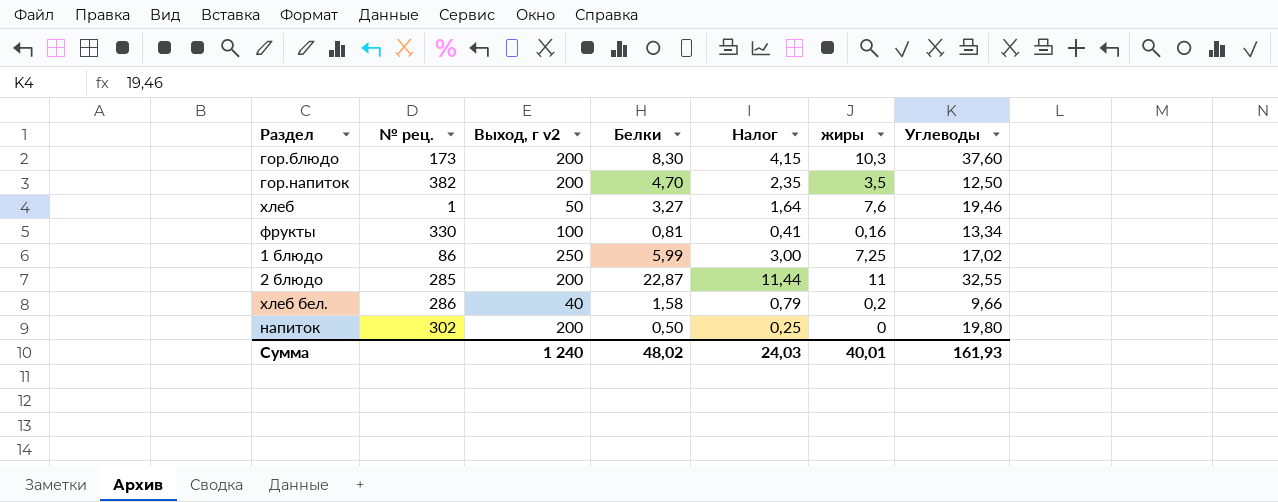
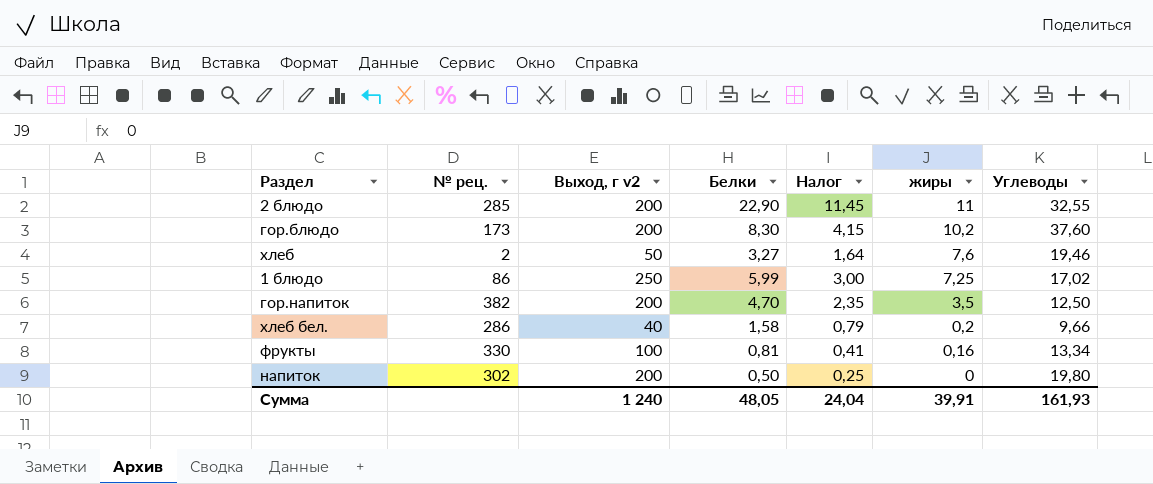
row order: none -> жиры descending
2 блюдо | Белки: 22,87 -> 22,90
2 блюдо | Налог: 11,44 -> 11,45
гор.блюдо | жиры: 10,3 -> 10,2
хлеб | № рец.: 1 -> 2
Сумма | Белки: 48,02 -> 48,05
Сумма | Налог: 24,03 -> 24,04
Сумма | жиры: 40,01 -> 39,91

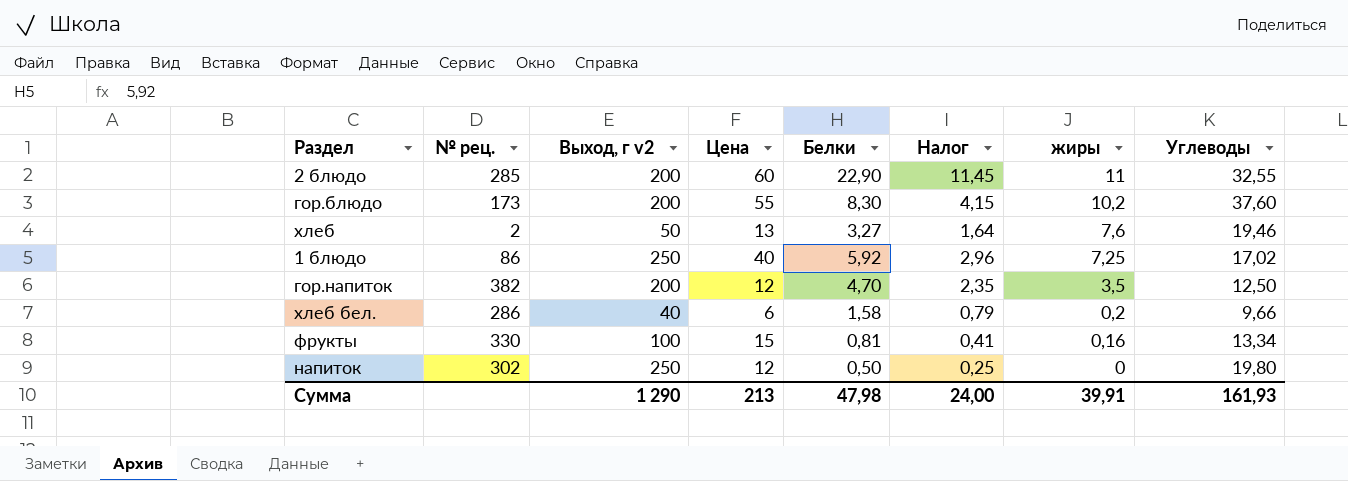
column Цена | position: none -> 4
1 блюдо | Белки: 5,99 -> 5,92
1 блюдо | Налог: 3,00 -> 2,96
напиток | Выход, г v2: 200 -> 250
Сумма | Выход, г v2: 1 240 -> 1 290
Сумма | Белки: 48,05 -> 47,98
Сумма | Налог: 24,04 -> 24,00

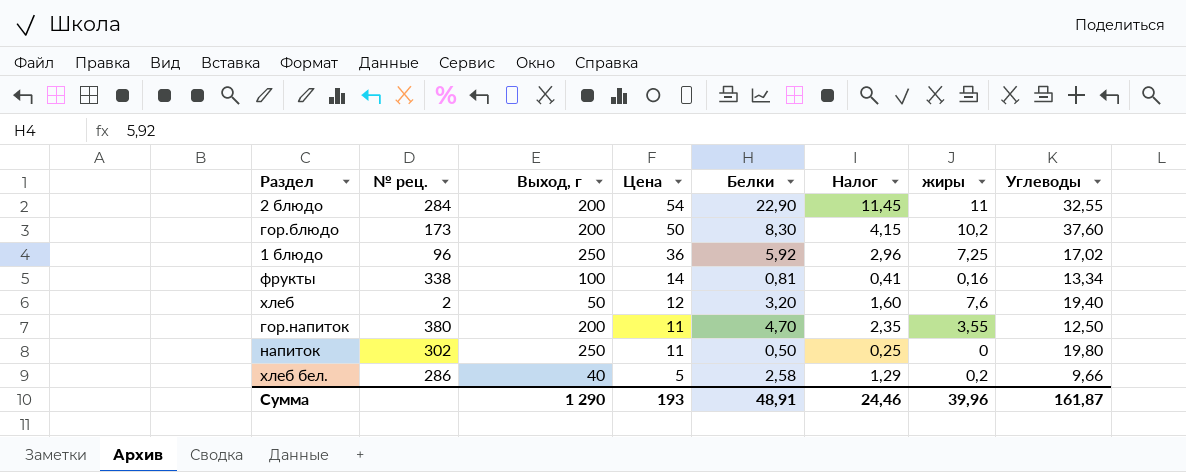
row order: жиры descending -> Цена descending
column name: Выход, г v2 -> Выход, г
2 блюдо | № рец.: 285 -> 284
2 блюдо | Цена: 60 -> 54
гор.блюдо | Цена: 55 -> 50
1 блюдо | № рец.: 86 -> 96
1 блюдо | Цена: 40 -> 36
фрукты | № рец.: 330 -> 338
фрукты | Цена: 15 -> 14
хлеб | Цена: 13 -> 12
хлеб | Белки: 3,27 -> 3,20
хлеб | Налог: 1,64 -> 1,60
хлеб | Углеводы: 19,46 -> 19,40
гор.напиток | № рец.: 382 -> 380
гор.напиток | Цена: 12 -> 11
гор.напиток | жиры: 3,5 -> 3,55
напиток | Цена: 12 -> 11
хлеб бел. | Цена: 6 -> 5
хлеб бел. | Белки: 1,58 -> 2,58
хлеб бел. | Налог: 0,79 -> 1,29
Сумма | Цена: 213 -> 193
Сумма | Белки: 47,98 -> 48,91
Сумма | Налог: 24,00 -> 24,46
Сумма | жиры: 39,91 -> 39,96
Сумма | Углеводы: 161,93 -> 161,87

